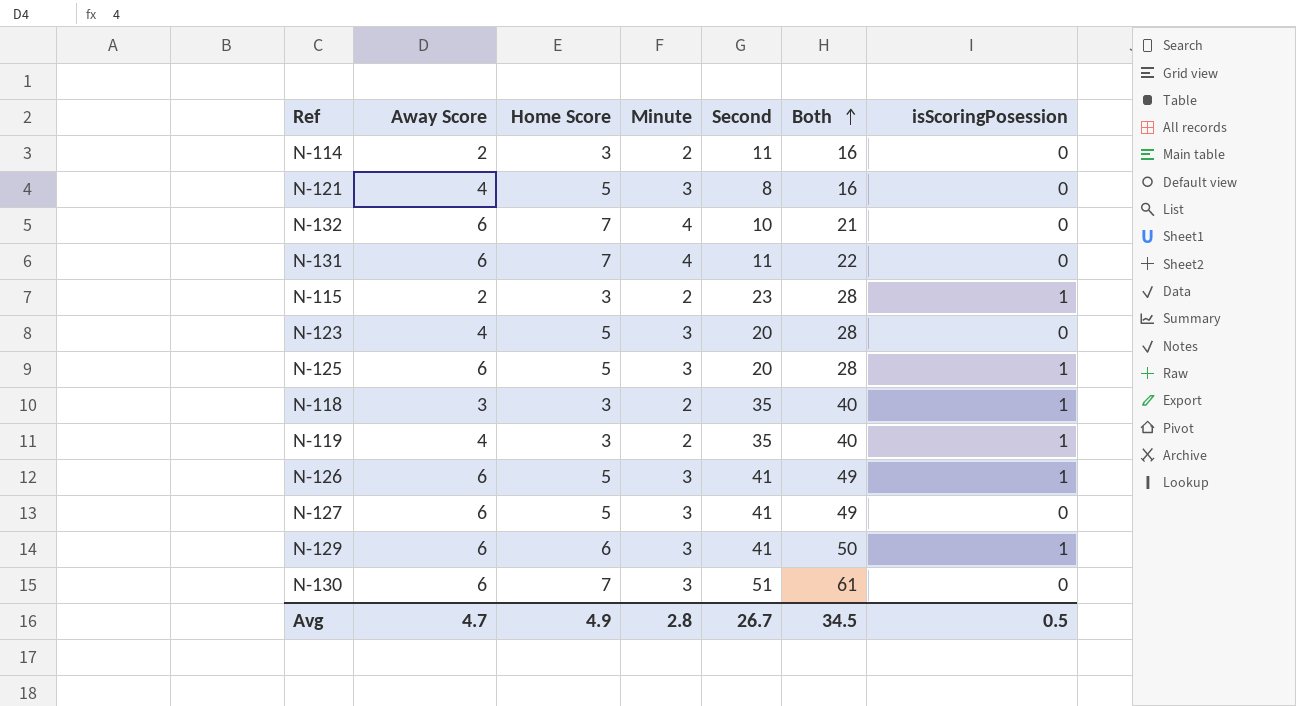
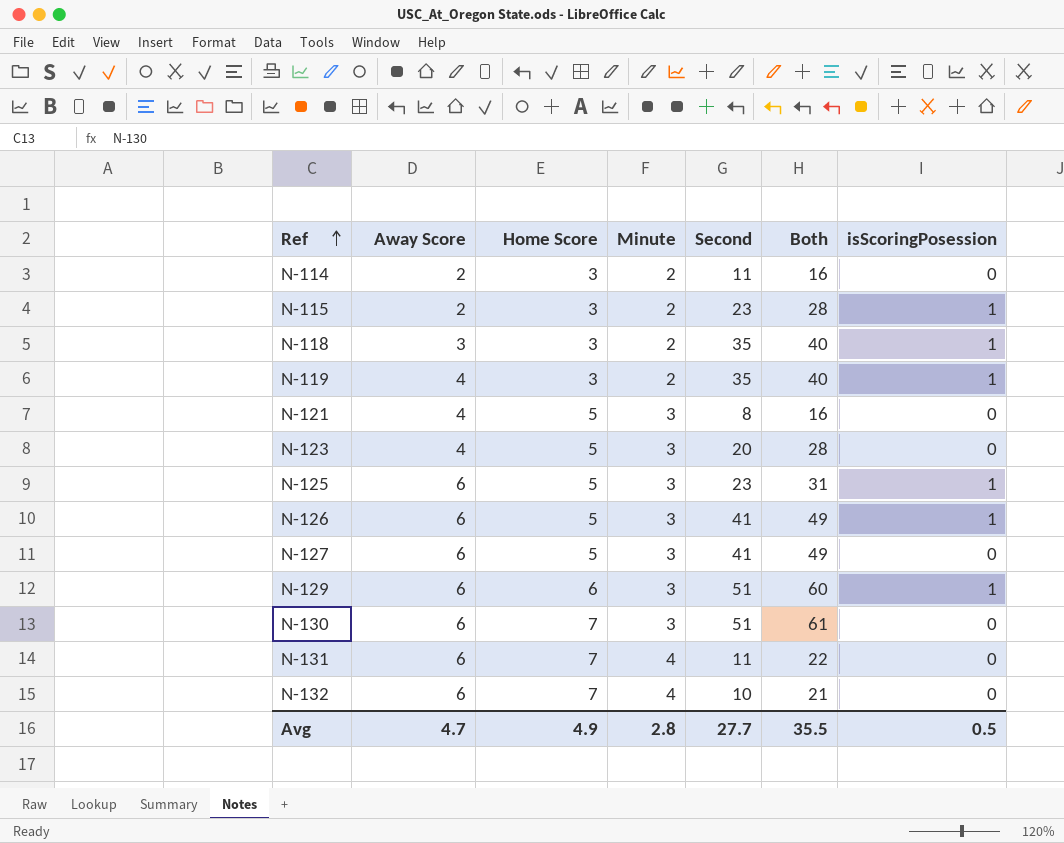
row order: Both ascending -> Ref ascending
N-125 | Second: 20 -> 23
N-125 | Both: 28 -> 31
N-129 | Second: 41 -> 51
N-129 | Both: 50 -> 60
Avg | Second: 26.7 -> 27.7
Avg | Both: 34.5 -> 35.5

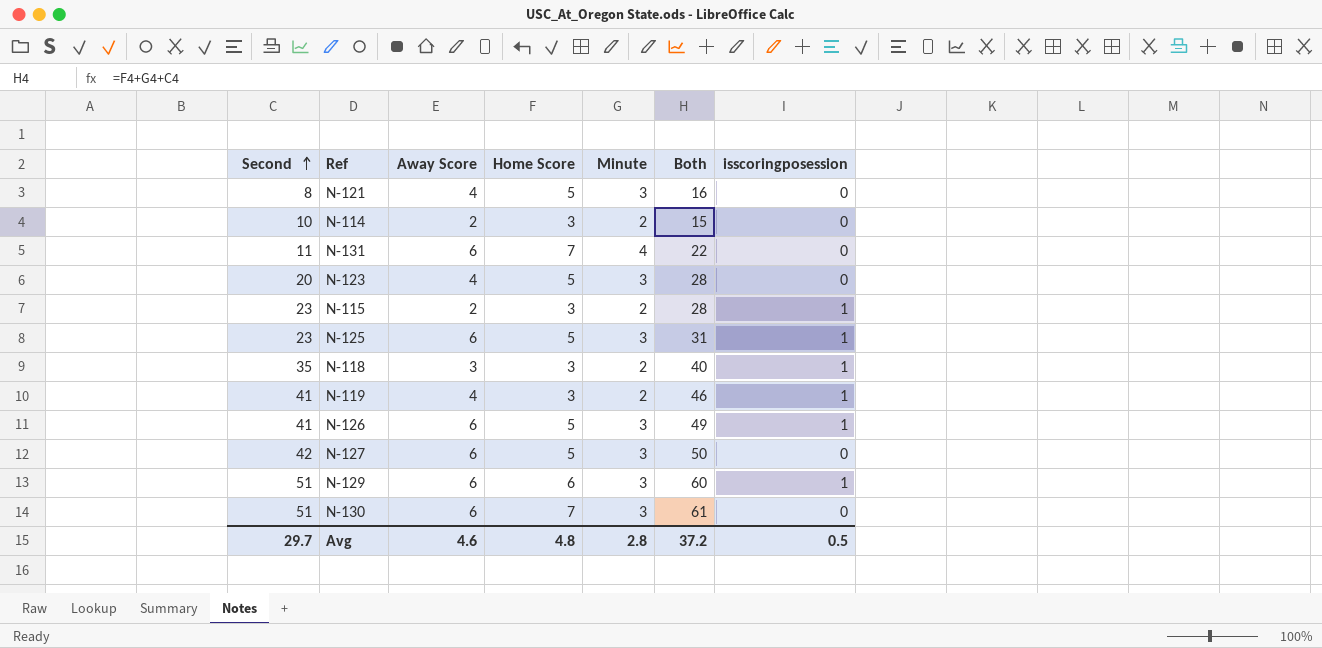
row order: Ref ascending -> Second ascending
column Second | position: 5 -> 1
column name: isScoringPosession -> isscoringposession
row N-132: 6 | 7 | 4 | 10 | 21 | 0 -> none
N-114 | Second: 11 -> 10
N-114 | Both: 16 -> 15
N-119 | Second: 35 -> 41
N-119 | Both: 40 -> 46
N-127 | Second: 41 -> 42
N-127 | Both: 49 -> 50
Avg | Second: 27.7 -> 29.7
Avg | Away Score: 4.7 -> 4.6
Avg | Home Score: 4.9 -> 4.8
Avg | Both: 35.5 -> 37.2

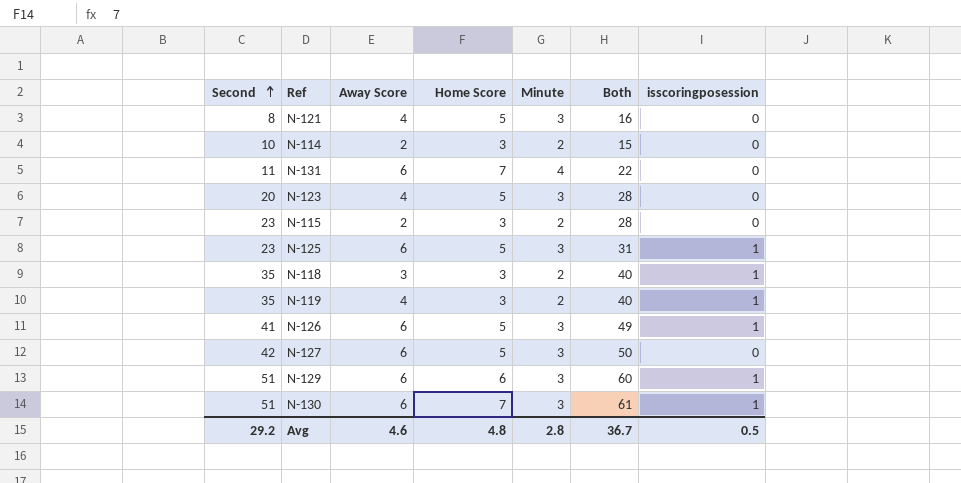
N-115 | isscoringposession: 1 -> 0
N-119 | Second: 41 -> 35
N-119 | Both: 46 -> 40
N-130 | isscoringposession: 0 -> 1
Avg | Second: 29.7 -> 29.2
Avg | Both: 37.2 -> 36.7

